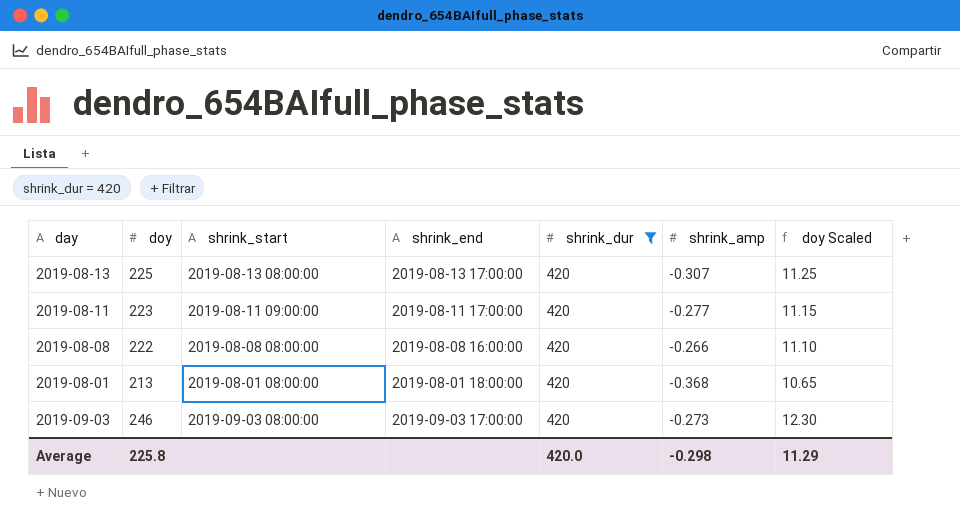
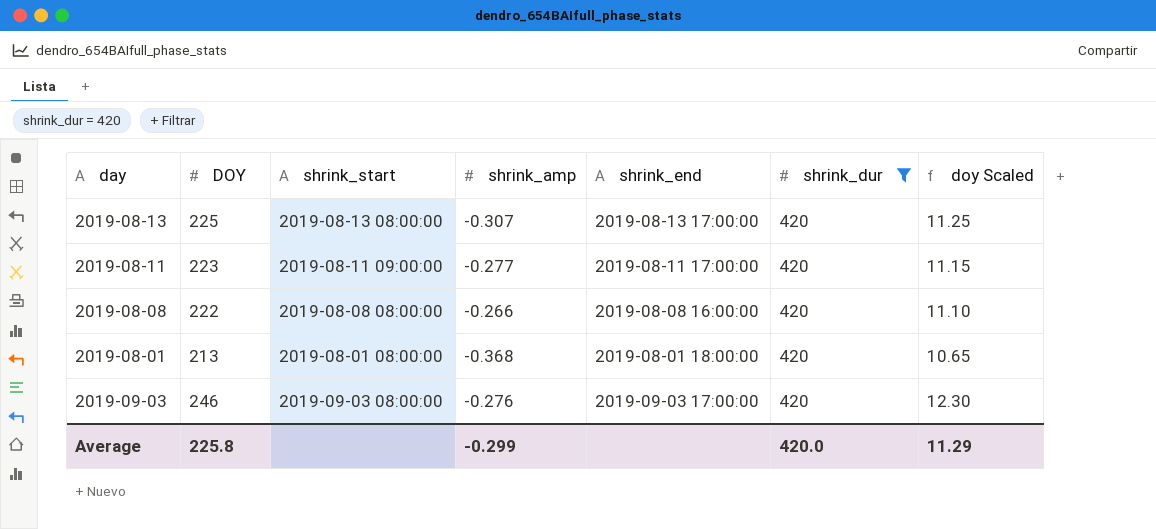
column name: doy -> DOY
column shrink_amp | position: 6 -> 4
2019-09-03 | shrink_amp: -0.273 -> -0.276
Average | shrink_amp: -0.298 -> -0.299

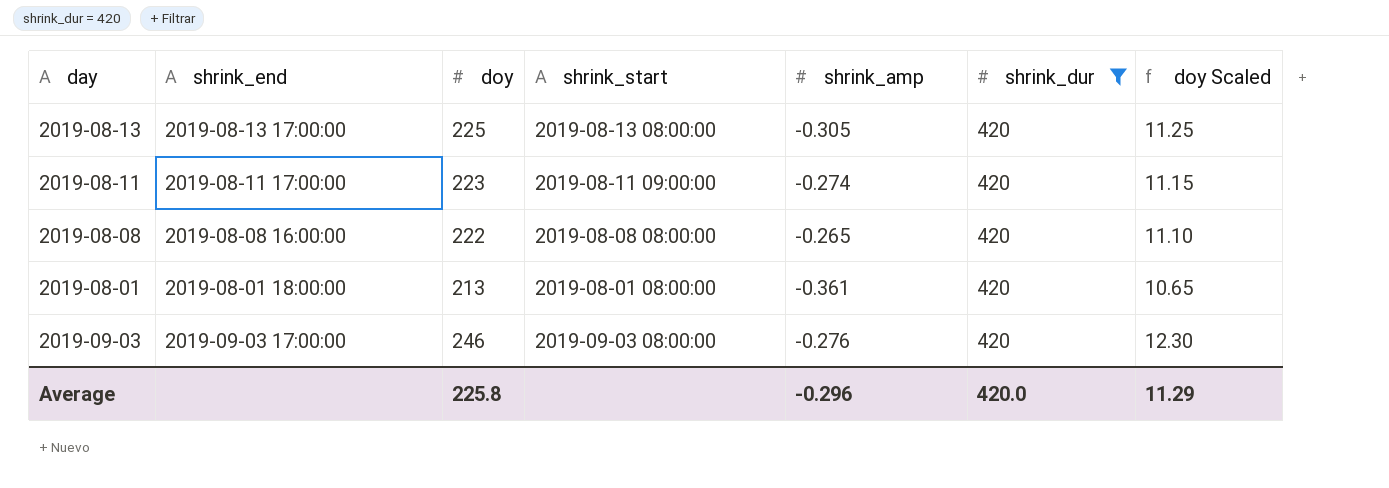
column shrink_end | position: 5 -> 2
column name: DOY -> doy
2019-08-13 | shrink_amp: -0.307 -> -0.305
2019-08-11 | shrink_amp: -0.277 -> -0.274
2019-08-08 | shrink_amp: -0.266 -> -0.265
2019-08-01 | shrink_amp: -0.368 -> -0.361
Average | shrink_amp: -0.299 -> -0.296

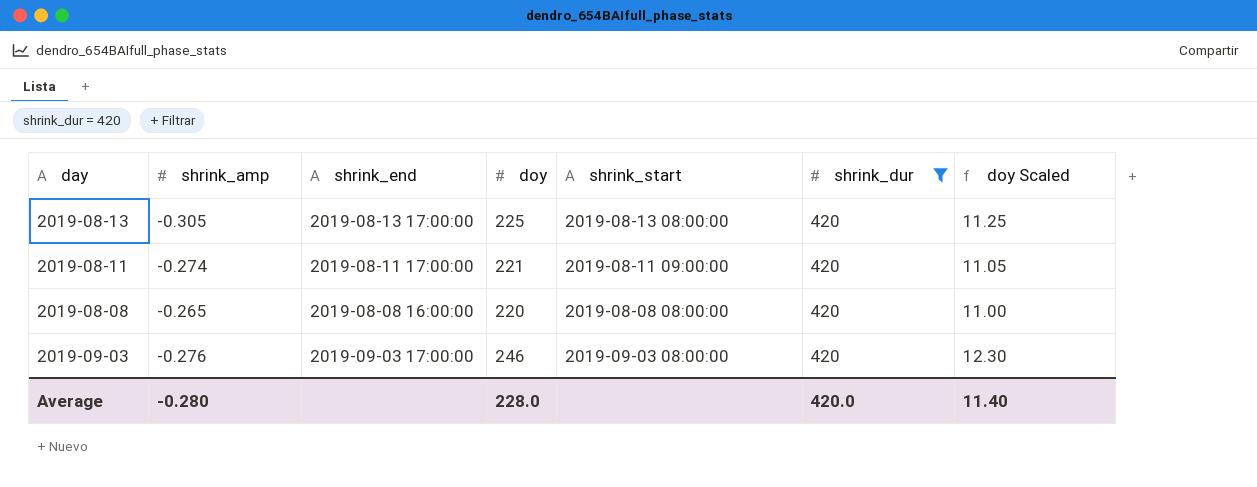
column shrink_amp | position: 5 -> 2
row 2019-08-01: 2019-08-01 18:00:00 | 213 | 2019-08-01 08:00:00 | -0.361 | 420 | 10.65 -> none
2019-08-11 | doy: 223 -> 221
2019-08-11 | doy Scaled: 11.15 -> 11.05
2019-08-08 | doy: 222 -> 220
2019-08-08 | doy Scaled: 11.10 -> 11.00
Average | shrink_amp: -0.296 -> -0.280
Average | doy: 225.8 -> 228.0
Average | doy Scaled: 11.29 -> 11.40

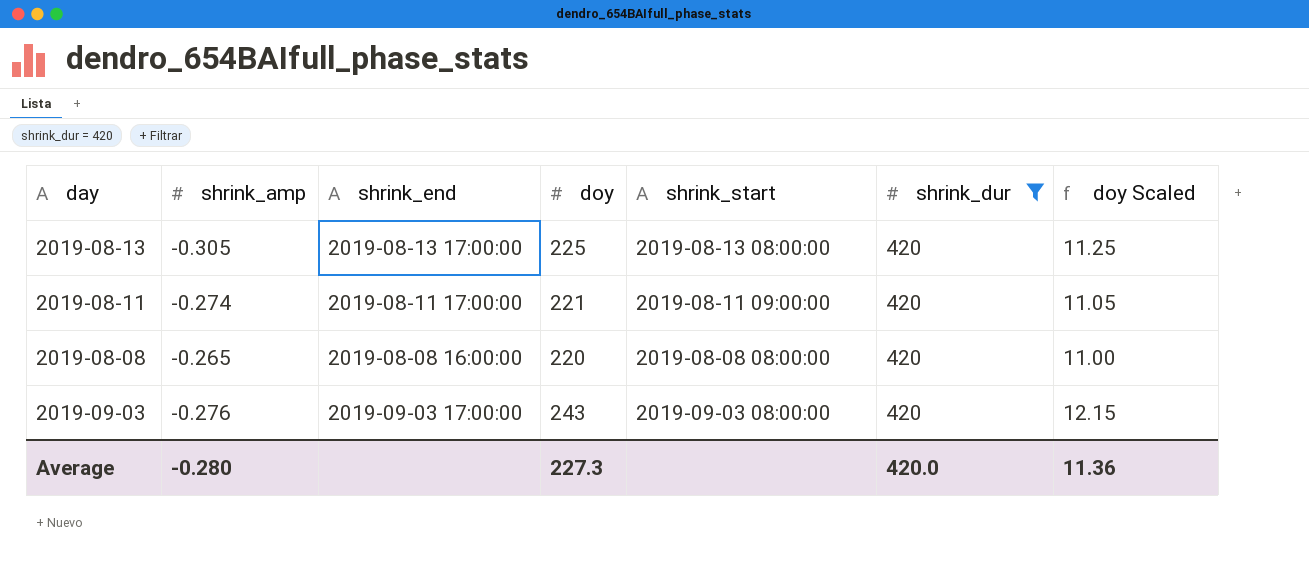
2019-09-03 | doy: 246 -> 243
2019-09-03 | doy Scaled: 12.30 -> 12.15
Average | doy: 228.0 -> 227.3
Average | doy Scaled: 11.40 -> 11.36

